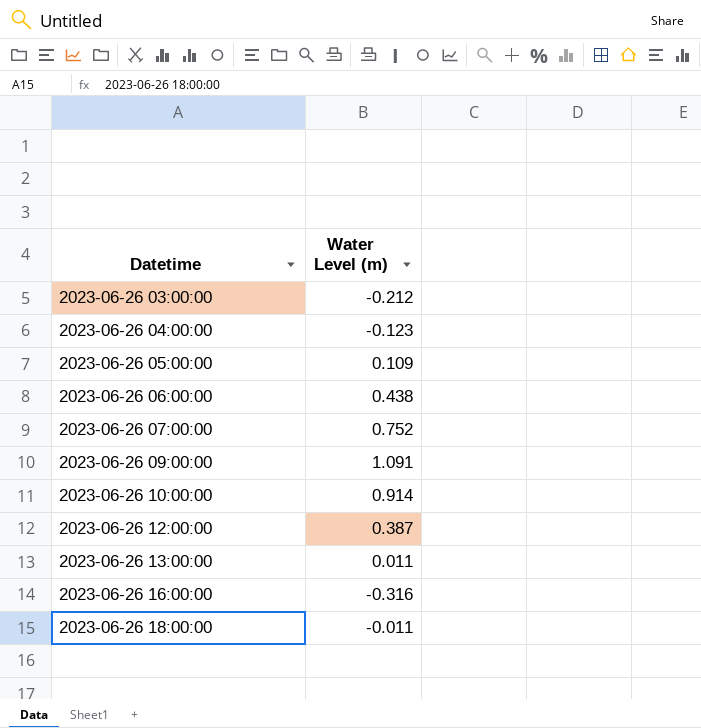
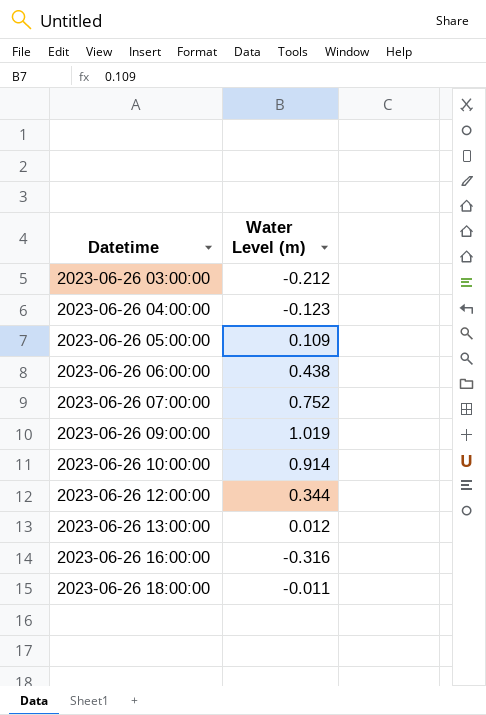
2023-06-26 09:00:00 | Water Level (m): 1.091 -> 1.019
2023-06-26 12:00:00 | Water Level (m): 0.387 -> 0.344
2023-06-26 13:00:00 | Water Level (m): 0.011 -> 0.012

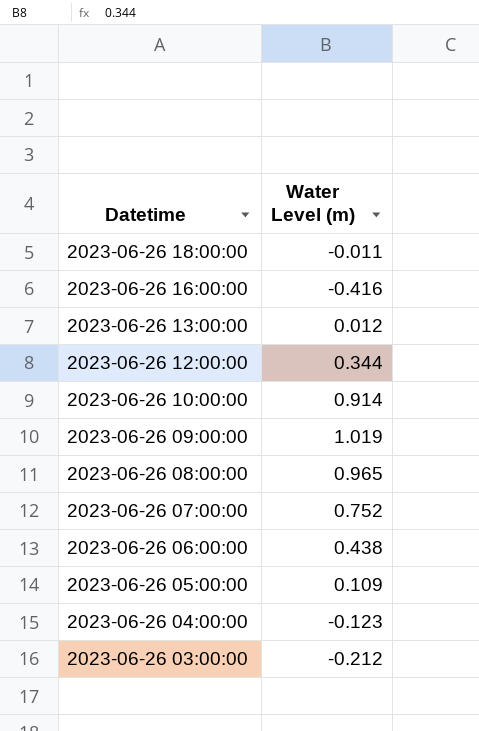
row order: Datetime ascending -> Datetime descending
2023-06-26 16:00:00 | Water Level (m): -0.316 -> -0.416
row 2023-06-26 08:00:00: none -> 0.965

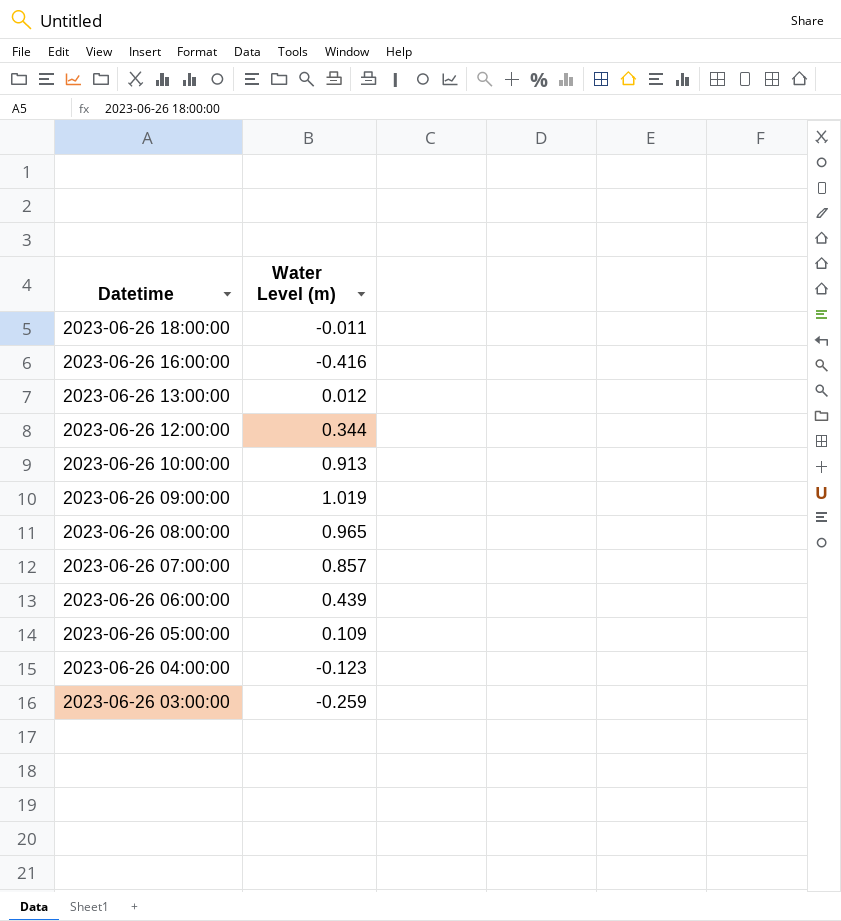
2023-06-26 10:00:00 | Water Level (m): 0.914 -> 0.913
2023-06-26 07:00:00 | Water Level (m): 0.752 -> 0.857
2023-06-26 06:00:00 | Water Level (m): 0.438 -> 0.439
2023-06-26 03:00:00 | Water Level (m): -0.212 -> -0.259

